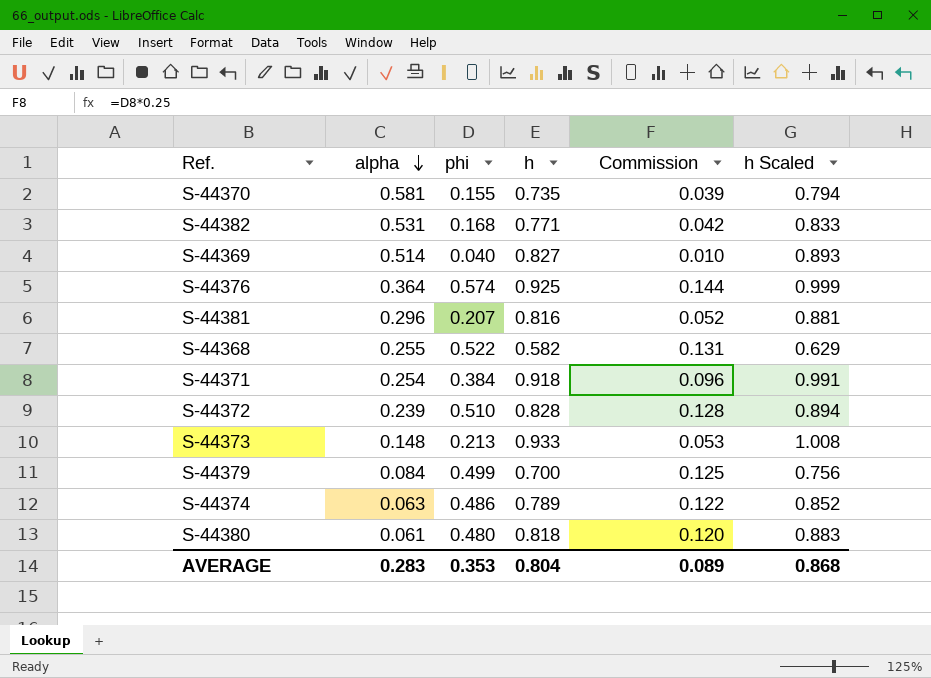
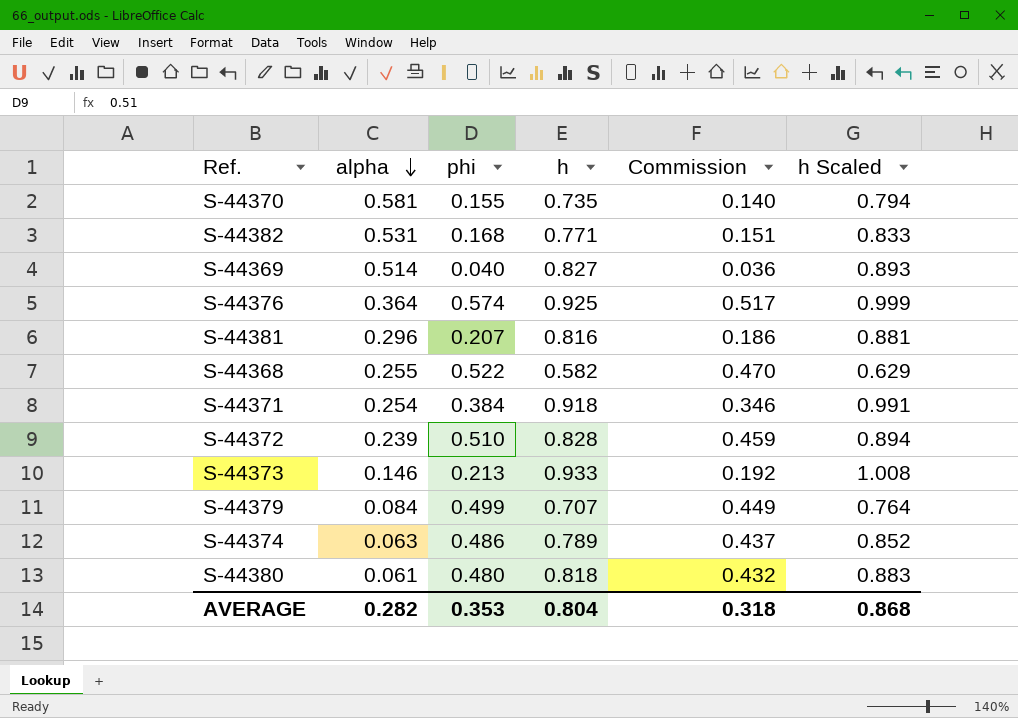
column Commission | formula: [phi] * 0.25 -> [phi] * 0.9
S-44373 | alpha: 0.148 -> 0.146
S-44379 | h: 0.700 -> 0.707
S-44379 | h Scaled: 0.756 -> 0.764
AVERAGE | alpha: 0.283 -> 0.282
AVERAGE | Commission: 0.089 -> 0.318

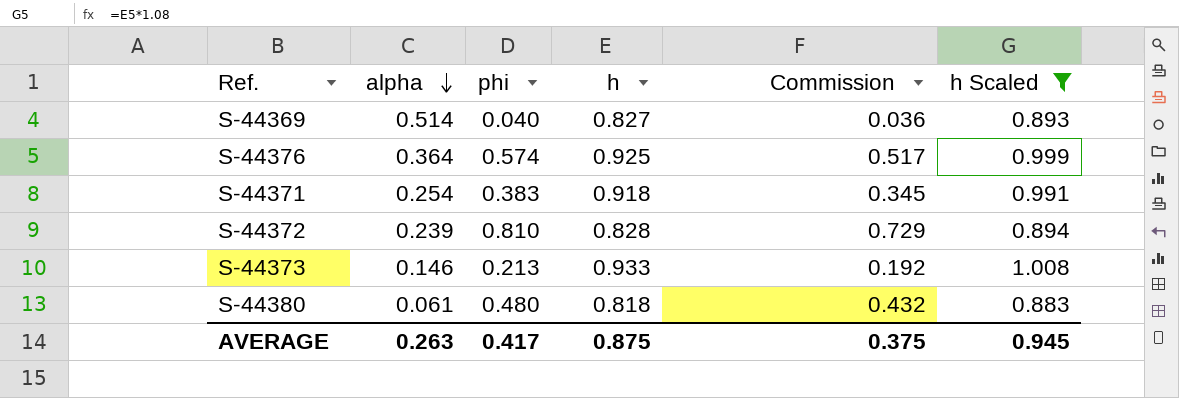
filter: none -> h Scaled >= 0.883
S-44371 | phi: 0.384 -> 0.383
S-44371 | Commission: 0.346 -> 0.345
S-44372 | phi: 0.510 -> 0.810
S-44372 | Commission: 0.459 -> 0.729
AVERAGE | alpha: 0.282 -> 0.263
AVERAGE | phi: 0.353 -> 0.417
AVERAGE | h: 0.804 -> 0.875
AVERAGE | Commission: 0.318 -> 0.375
AVERAGE | h Scaled: 0.868 -> 0.945

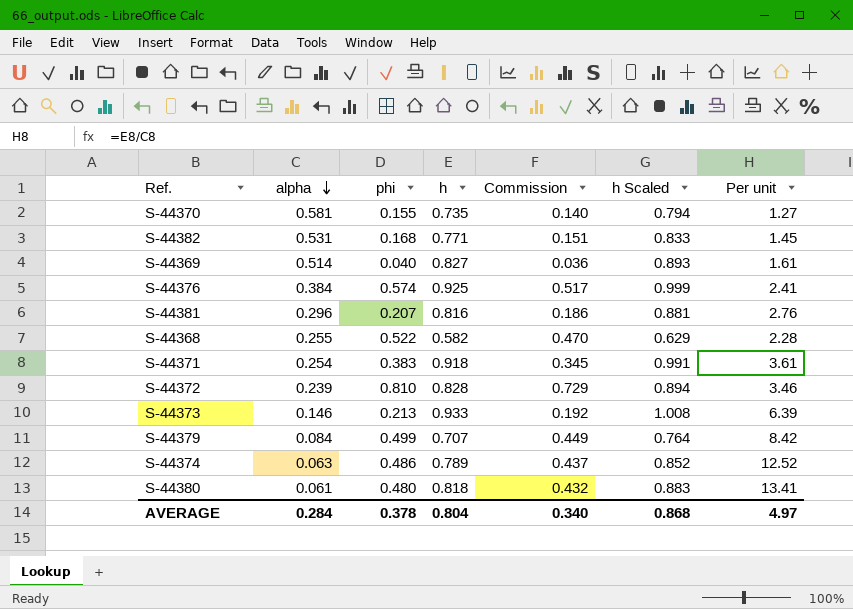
filter: h Scaled >= 0.883 -> none
column Per unit | formula: none -> [h] / [alpha]
S-44376 | alpha: 0.364 -> 0.384
AVERAGE | alpha: 0.263 -> 0.284
AVERAGE | phi: 0.417 -> 0.378
AVERAGE | h: 0.875 -> 0.804
AVERAGE | Commission: 0.375 -> 0.340
AVERAGE | h Scaled: 0.945 -> 0.868

